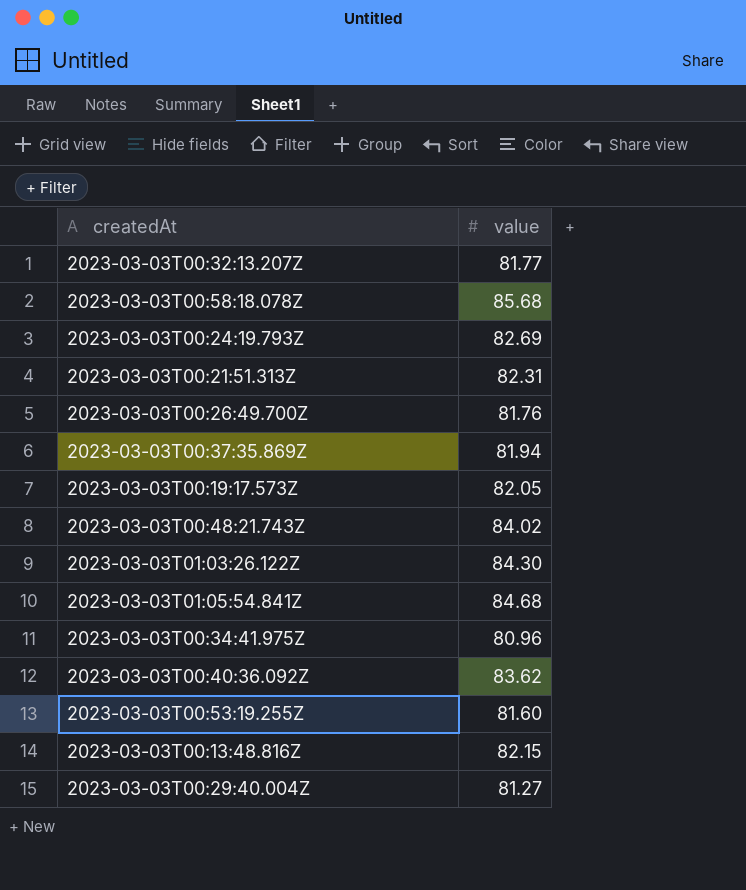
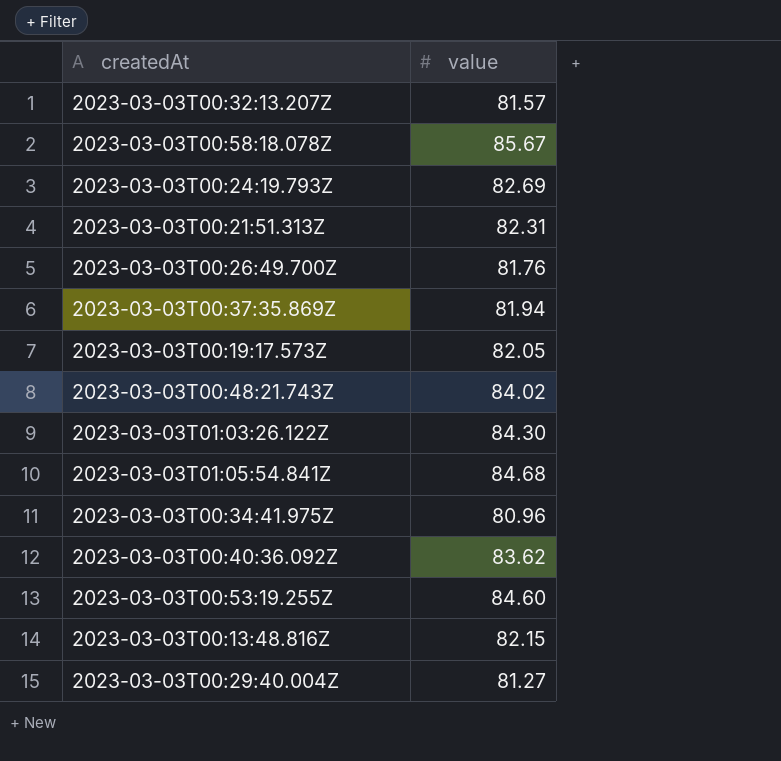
2023-03-03T00:32:13.207Z | value: 81.77 -> 81.57
2023-03-03T00:58:18.078Z | value: 85.68 -> 85.67
2023-03-03T00:53:19.255Z | value: 81.60 -> 84.60

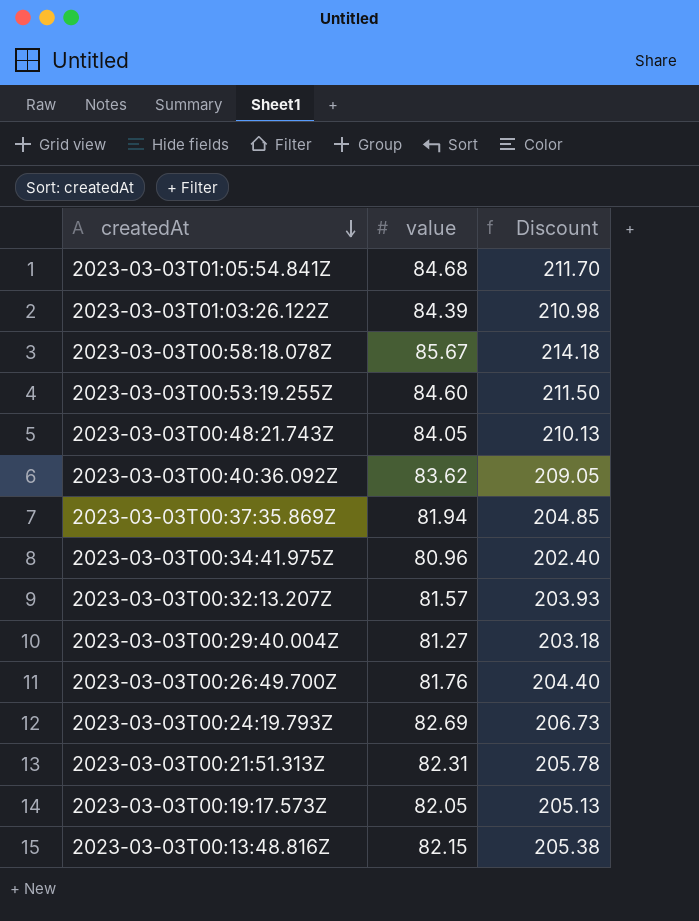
row order: none -> createdAt descending
column Discount | formula: none -> [value] * 2.5
2023-03-03T01:03:26.122Z | value: 84.30 -> 84.39
2023-03-03T00:48:21.743Z | value: 84.02 -> 84.05

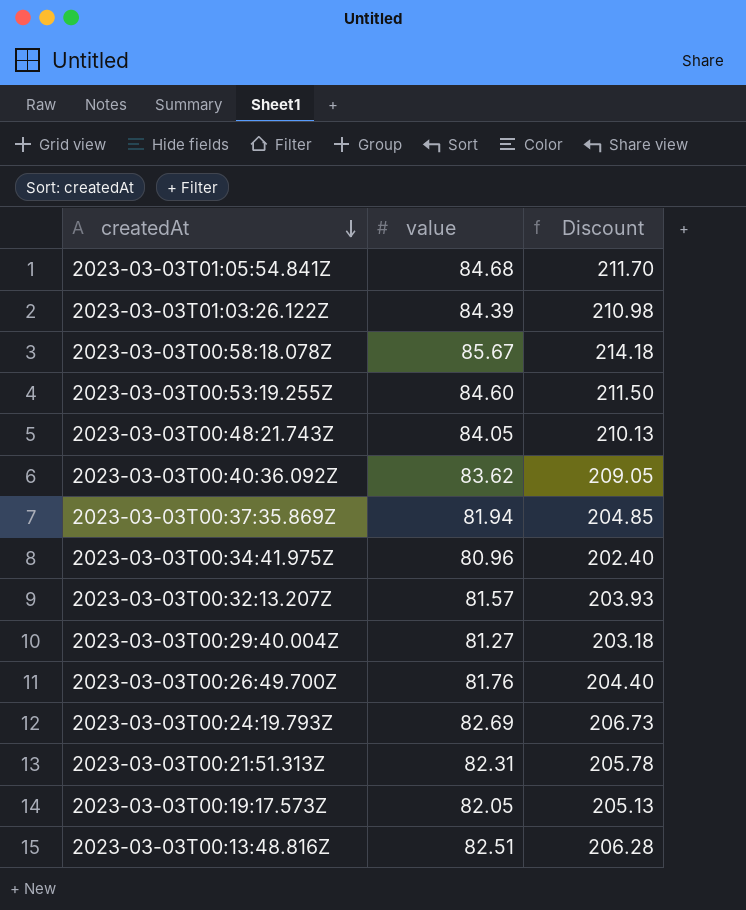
2023-03-03T00:13:48.816Z | value: 82.15 -> 82.51
2023-03-03T00:13:48.816Z | Discount: 205.38 -> 206.28

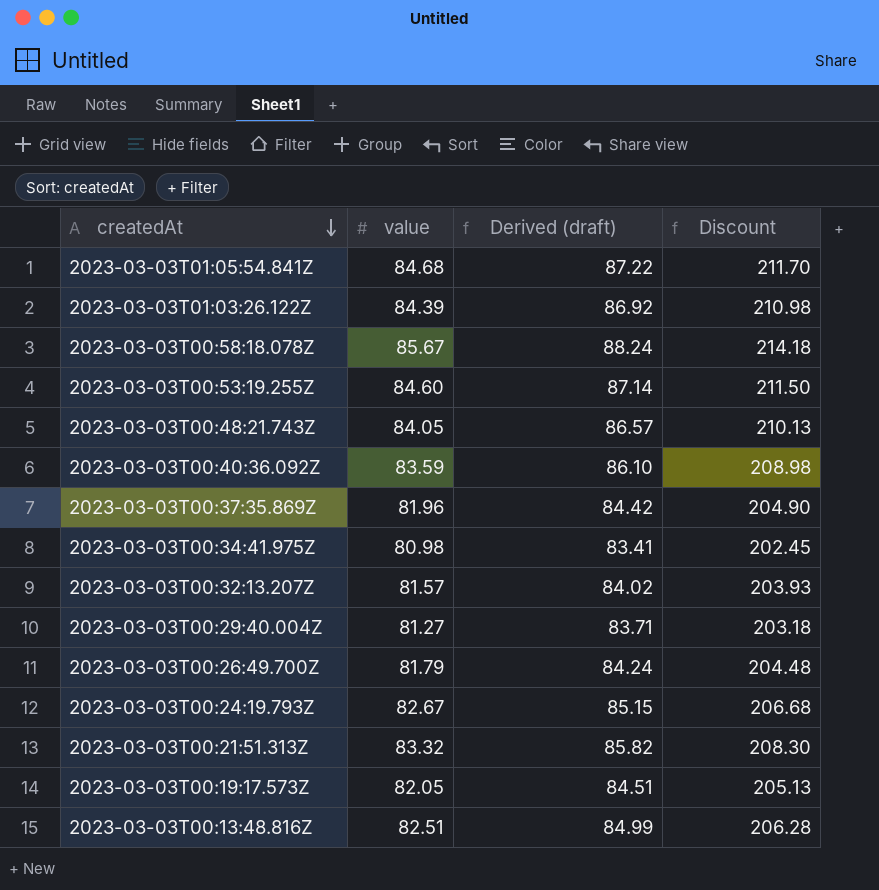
column Derived (draft) | formula: none -> [value] * 1.03
2023-03-03T00:40:36.092Z | value: 83.62 -> 83.59
2023-03-03T00:40:36.092Z | Discount: 209.05 -> 208.98
2023-03-03T00:37:35.869Z | value: 81.94 -> 81.96
2023-03-03T00:37:35.869Z | Discount: 204.85 -> 204.90
2023-03-03T00:34:41.975Z | value: 80.96 -> 80.98
2023-03-03T00:34:41.975Z | Discount: 202.40 -> 202.45
2023-03-03T00:26:49.700Z | value: 81.76 -> 81.79
2023-03-03T00:26:49.700Z | Discount: 204.40 -> 204.48
2023-03-03T00:24:19.793Z | value: 82.69 -> 82.67
2023-03-03T00:24:19.793Z | Discount: 206.73 -> 206.68
2023-03-03T00:21:51.313Z | value: 82.31 -> 83.32
2023-03-03T00:21:51.313Z | Discount: 205.78 -> 208.30

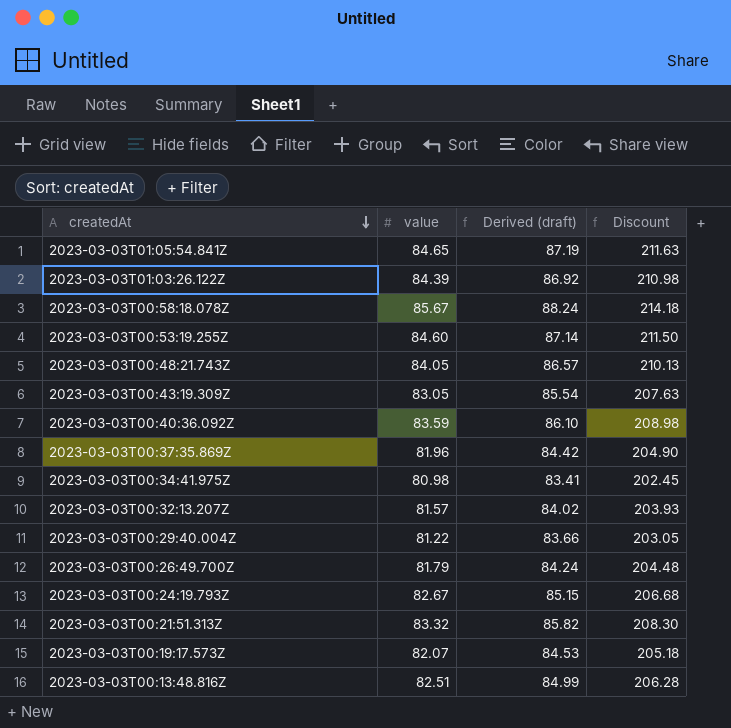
2023-03-03T01:05:54.841Z | value: 84.68 -> 84.65
2023-03-03T01:05:54.841Z | Derived (draft): 87.22 -> 87.19
2023-03-03T01:05:54.841Z | Discount: 211.70 -> 211.63
row 2023-03-03T00:43:19.309Z: none -> 83.05 | 85.54 | 207.63
2023-03-03T00:29:40.004Z | value: 81.27 -> 81.22
2023-03-03T00:29:40.004Z | Derived (draft): 83.71 -> 83.66
2023-03-03T00:29:40.004Z | Discount: 203.18 -> 203.05
2023-03-03T00:19:17.573Z | value: 82.05 -> 82.07
2023-03-03T00:19:17.573Z | Derived (draft): 84.51 -> 84.53
2023-03-03T00:19:17.573Z | Discount: 205.13 -> 205.18

